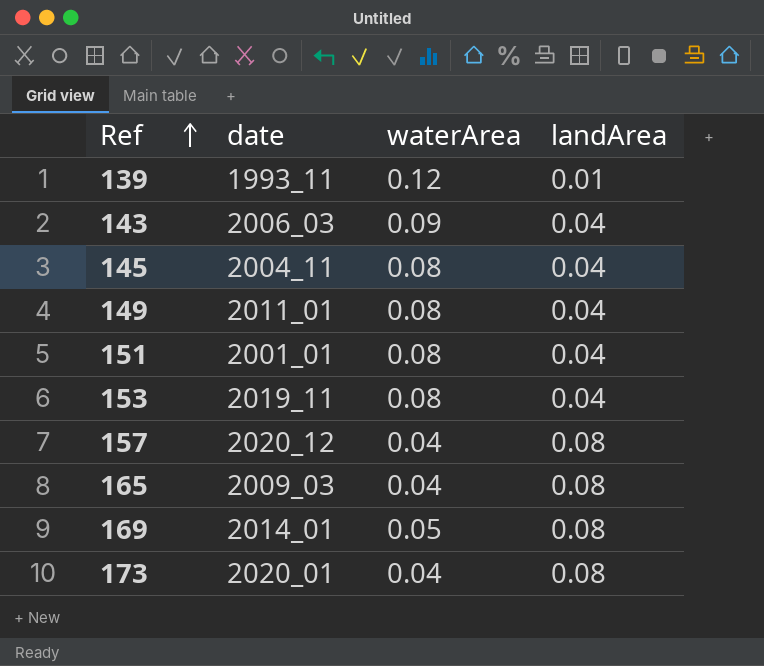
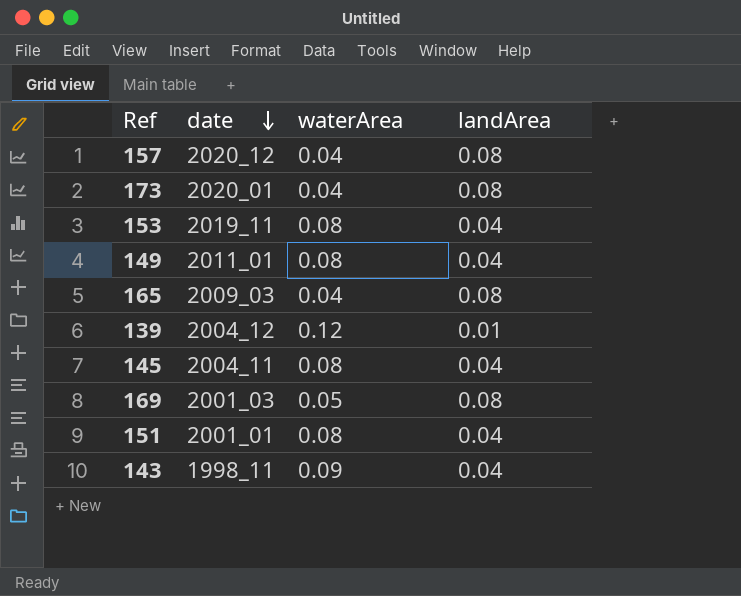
row order: Ref ascending -> date descending
139 | date: 1993_11 -> 2004_12
169 | date: 2014_01 -> 2001_03
143 | date: 2006_03 -> 1998_11

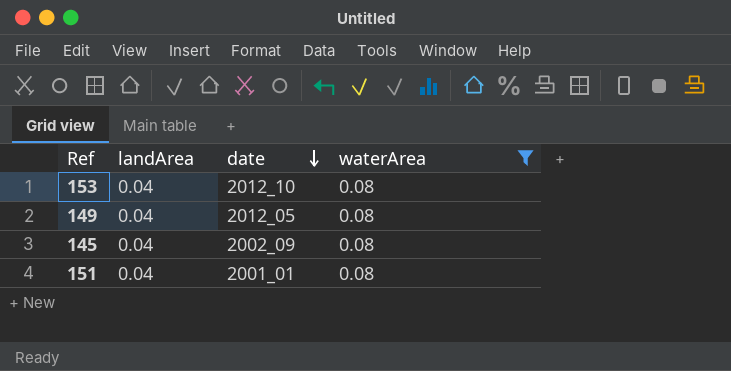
filter: none -> waterArea = 0.08
column landArea | position: 4 -> 2
153 | date: 2019_11 -> 2012_10
149 | date: 2011_01 -> 2012_05
145 | date: 2004_11 -> 2002_09

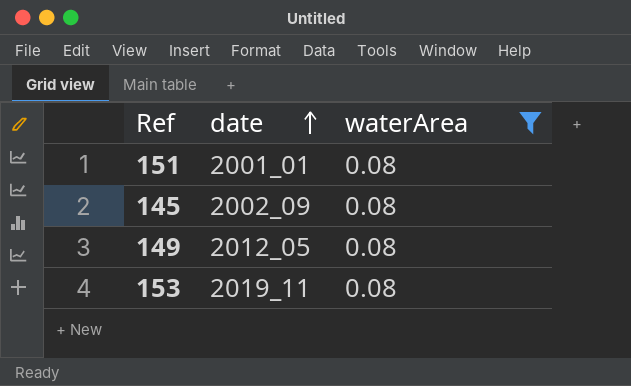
row order: date descending -> date ascending
column landArea | position: 2 -> none
153 | date: 2012_10 -> 2019_11

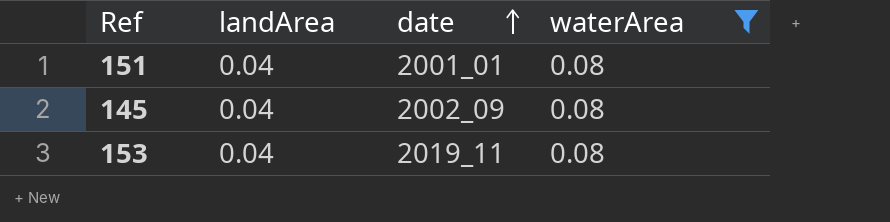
column landArea | position: none -> 2
row 149: 2012_05 | 0.08 -> none

